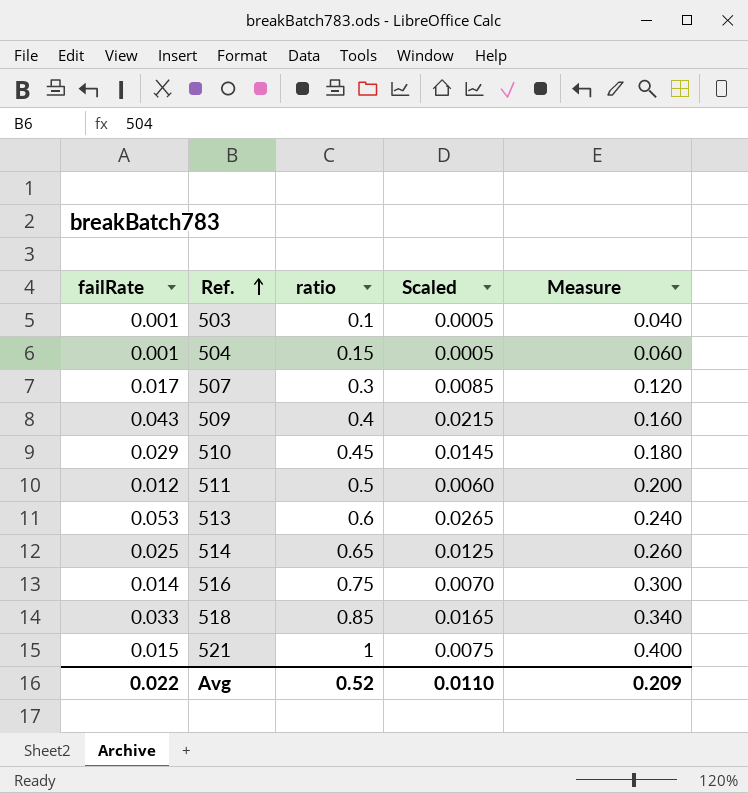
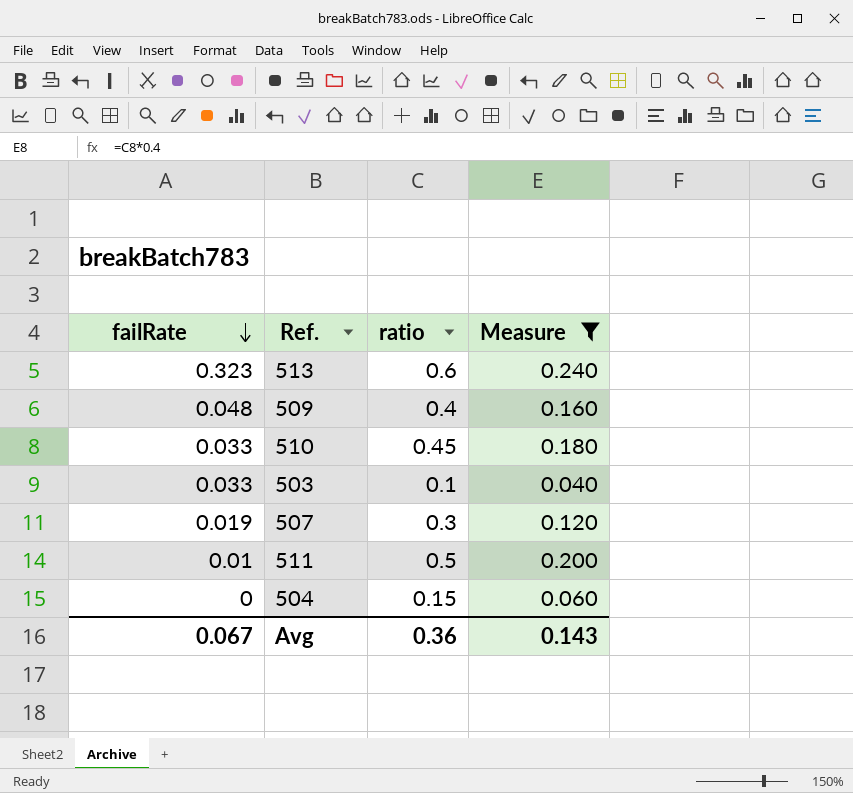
filter: none -> Measure <= 0.240
row order: Ref. ascending -> failRate descending
column Scaled | formula: [failRate] * 0.5 -> none
513 | failRate: 0.053 -> 0.323
509 | failRate: 0.043 -> 0.048
510 | failRate: 0.029 -> 0.033
503 | failRate: 0.001 -> 0.033
507 | failRate: 0.017 -> 0.019
511 | failRate: 0.012 -> 0.01
504 | failRate: 0.001 -> 0
Avg | failRate: 0.022 -> 0.067
Avg | ratio: 0.52 -> 0.36
Avg | Measure: 0.209 -> 0.143

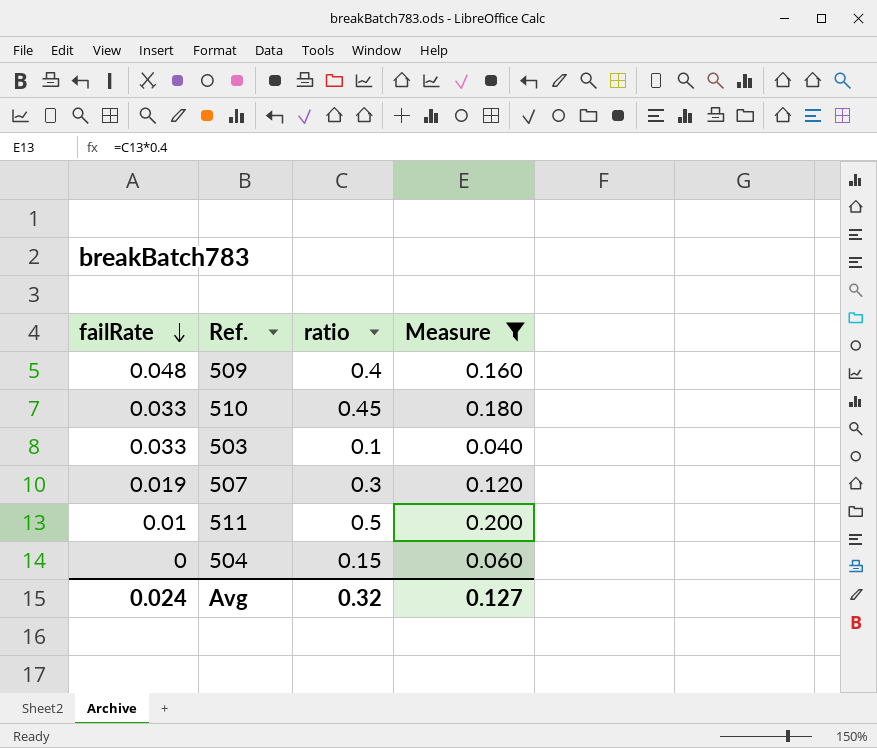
row 513: 0.323 | 0.6 | 0.240 -> none
Avg | failRate: 0.067 -> 0.024
Avg | ratio: 0.36 -> 0.32
Avg | Measure: 0.143 -> 0.127

